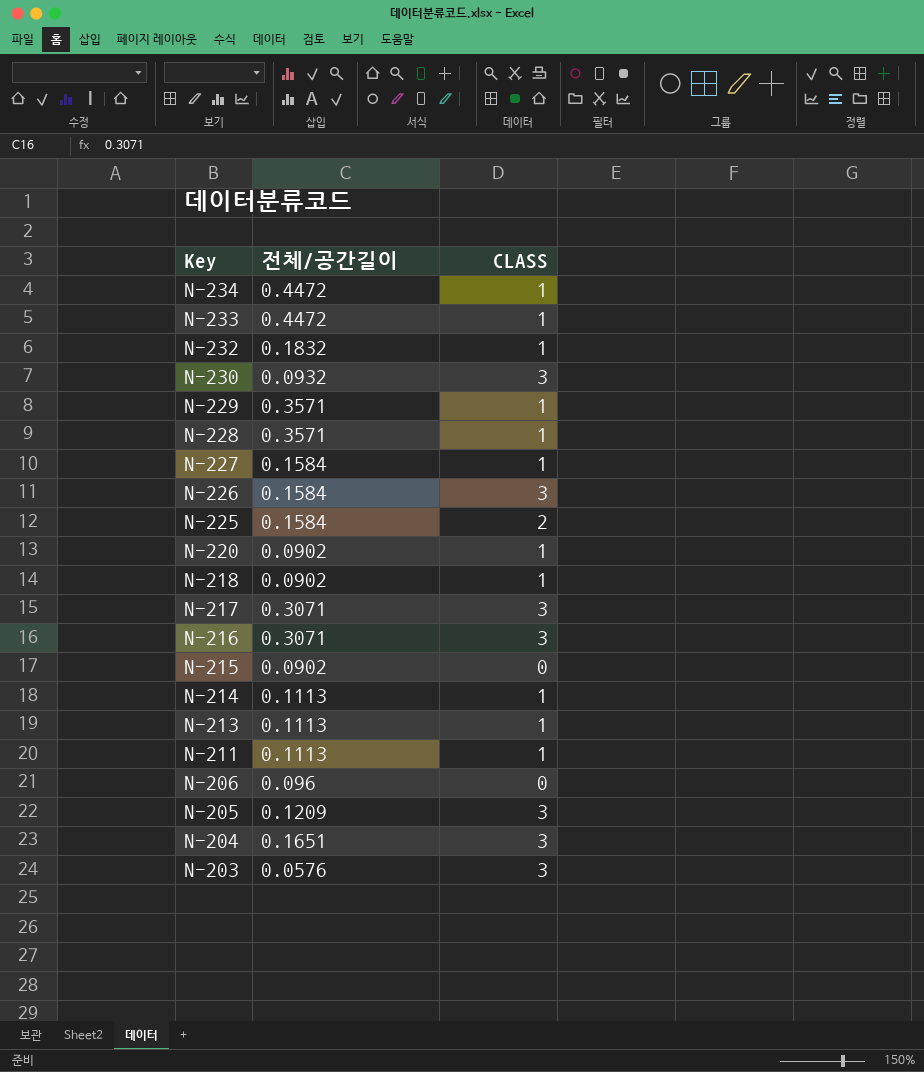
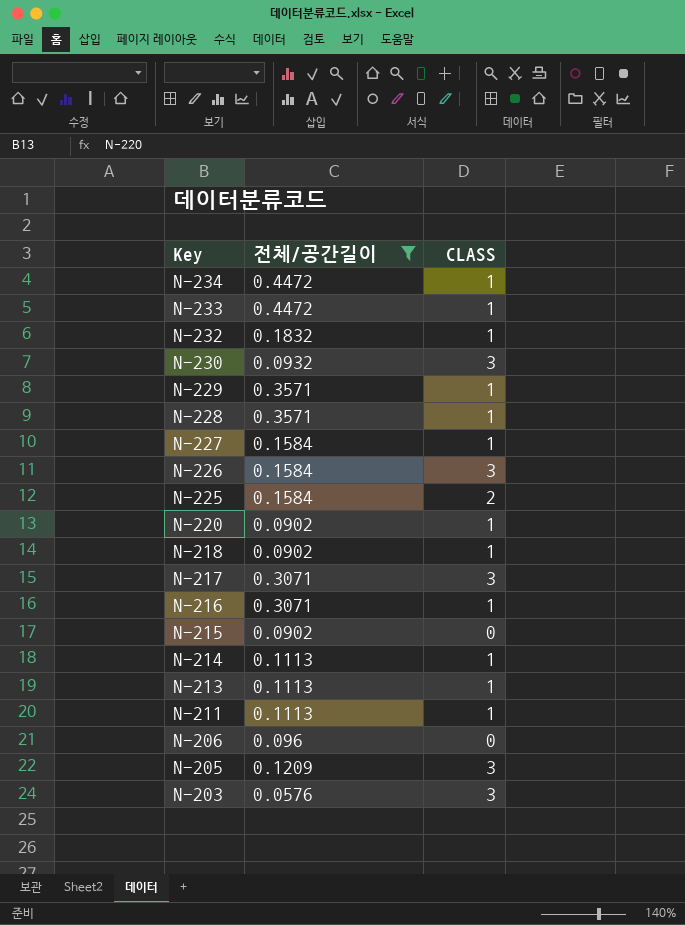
filter: none -> 전체/공간길이 != 0.1651
N-216 | CLASS: 3 -> 1

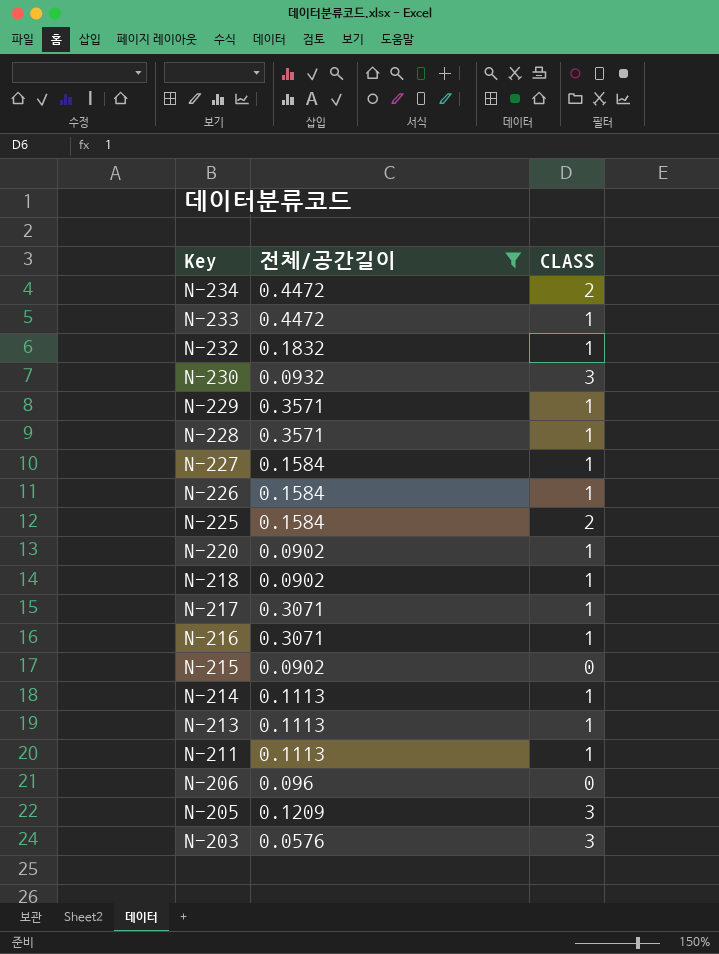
N-234 | CLASS: 1 -> 2
N-226 | CLASS: 3 -> 1
N-217 | CLASS: 3 -> 1

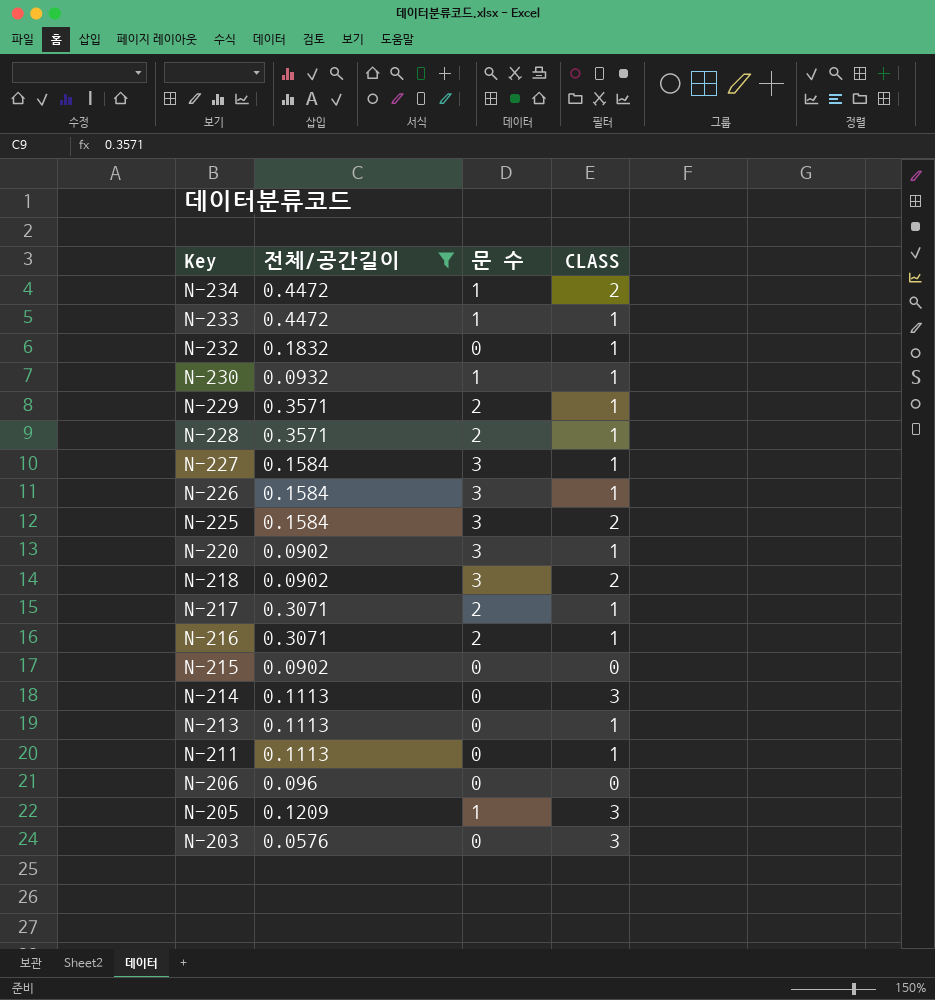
column 문 수 | position: none -> 3
N-230 | CLASS: 3 -> 1
N-218 | CLASS: 1 -> 2
N-214 | CLASS: 1 -> 3

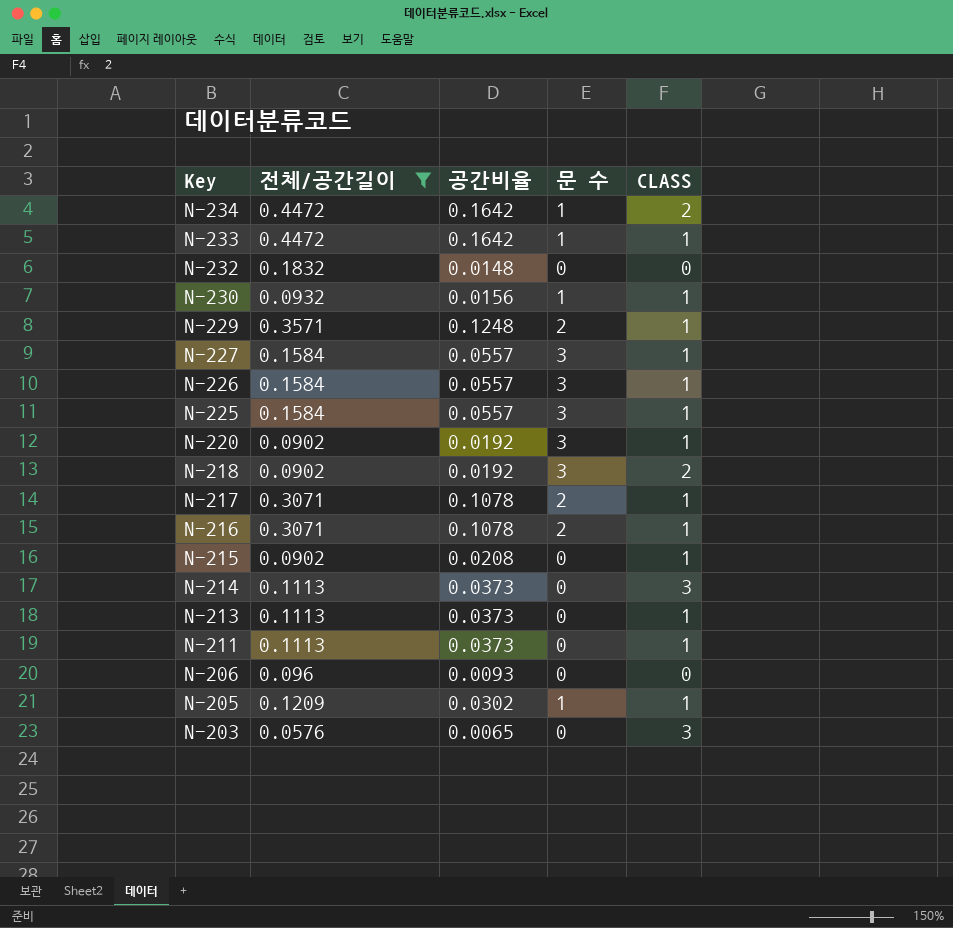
column 공간비율 | position: none -> 3
row N-228: 0.3571 | 2 | 1 -> none
N-232 | CLASS: 1 -> 0
N-225 | CLASS: 2 -> 1
N-215 | CLASS: 0 -> 1
N-205 | CLASS: 3 -> 1

